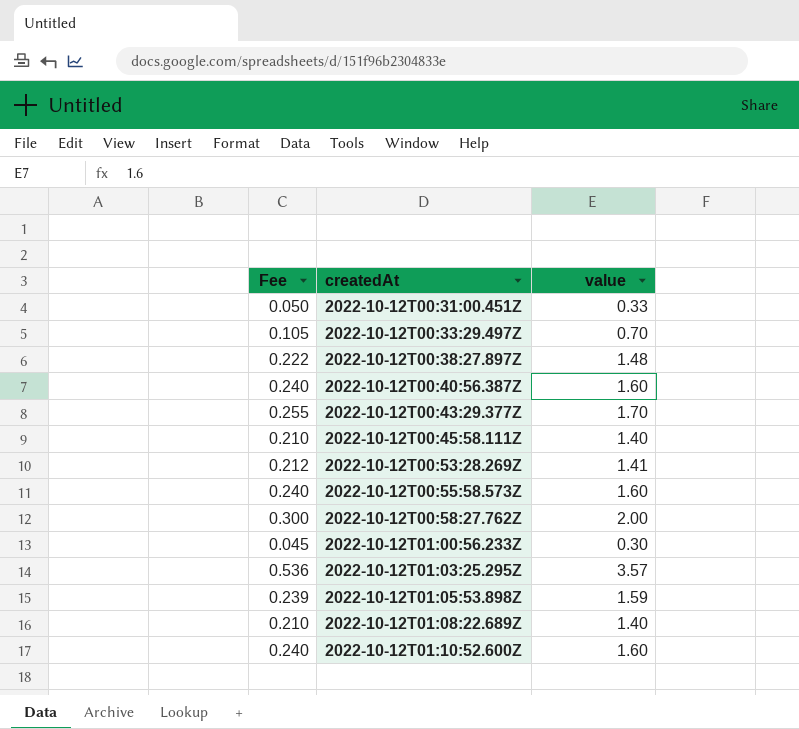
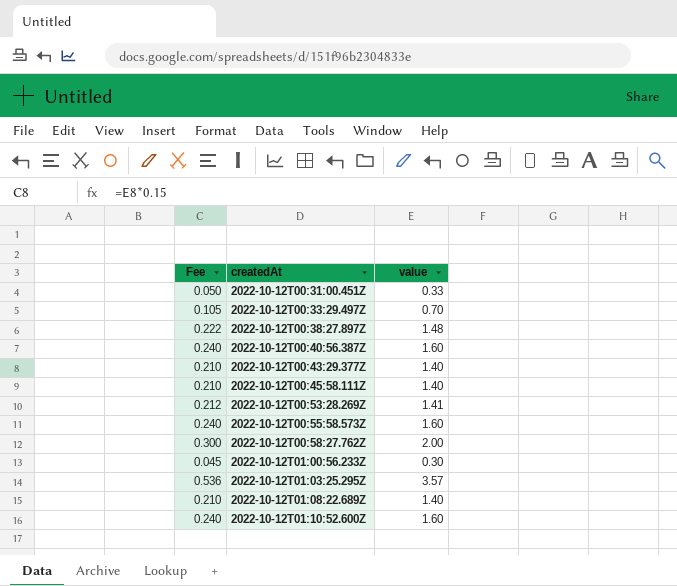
row 2022-10-12T01:05:53.898Z: 0.239 | 1.59 -> none
2022-10-12T00:43:29.377Z | Fee: 0.255 -> 0.210
2022-10-12T00:43:29.377Z | value: 1.70 -> 1.40

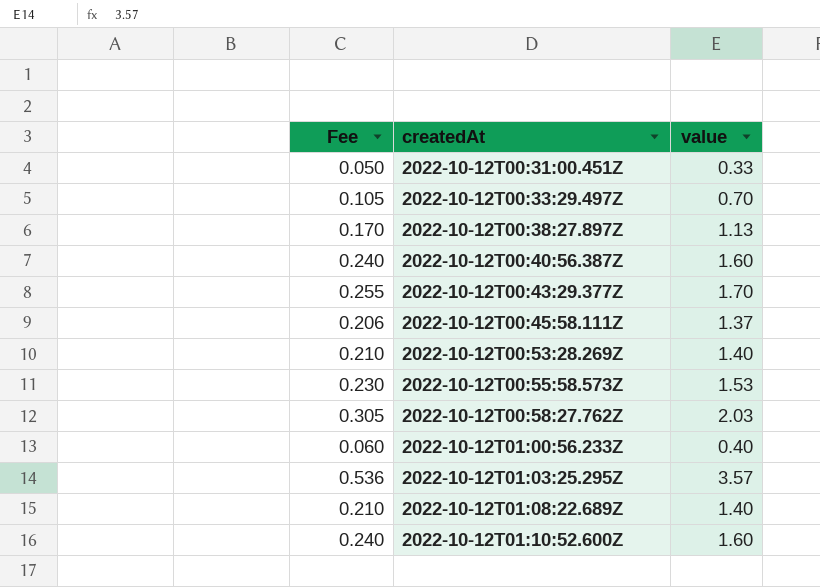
2022-10-12T00:38:27.897Z | Fee: 0.222 -> 0.170
2022-10-12T00:38:27.897Z | value: 1.48 -> 1.13
2022-10-12T00:43:29.377Z | Fee: 0.210 -> 0.255
2022-10-12T00:43:29.377Z | value: 1.40 -> 1.70
2022-10-12T00:45:58.111Z | Fee: 0.210 -> 0.206
2022-10-12T00:45:58.111Z | value: 1.40 -> 1.37
2022-10-12T00:53:28.269Z | Fee: 0.212 -> 0.210
2022-10-12T00:53:28.269Z | value: 1.41 -> 1.40
2022-10-12T00:55:58.573Z | Fee: 0.240 -> 0.230
2022-10-12T00:55:58.573Z | value: 1.60 -> 1.53
2022-10-12T00:58:27.762Z | Fee: 0.300 -> 0.305
2022-10-12T00:58:27.762Z | value: 2.00 -> 2.03
2022-10-12T01:00:56.233Z | Fee: 0.045 -> 0.060
2022-10-12T01:00:56.233Z | value: 0.30 -> 0.40

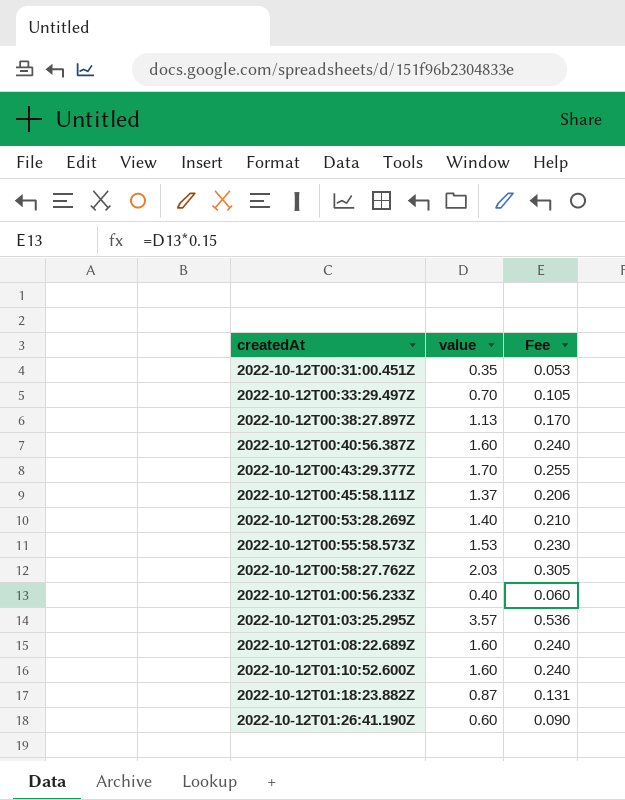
column Fee | position: 1 -> 3
2022-10-12T00:31:00.451Z | value: 0.33 -> 0.35
2022-10-12T00:31:00.451Z | Fee: 0.050 -> 0.053
2022-10-12T01:08:22.689Z | value: 1.40 -> 1.60
2022-10-12T01:08:22.689Z | Fee: 0.210 -> 0.240
row 2022-10-12T01:18:23.882Z: none -> 0.87 | 0.131
row 2022-10-12T01:26:41.190Z: none -> 0.60 | 0.090

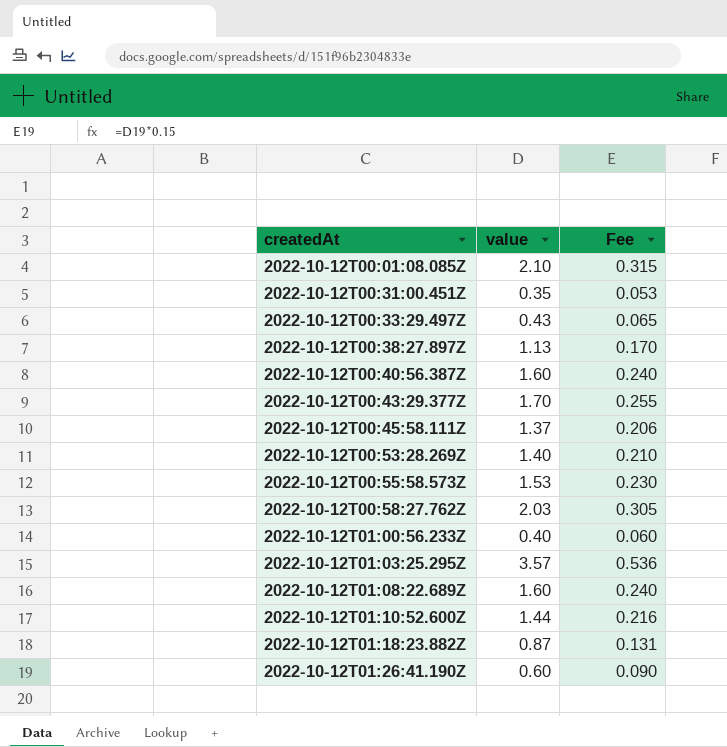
row 2022-10-12T00:01:08.085Z: none -> 2.10 | 0.315
2022-10-12T00:33:29.497Z | value: 0.70 -> 0.43
2022-10-12T00:33:29.497Z | Fee: 0.105 -> 0.065
2022-10-12T01:10:52.600Z | value: 1.60 -> 1.44
2022-10-12T01:10:52.600Z | Fee: 0.240 -> 0.216

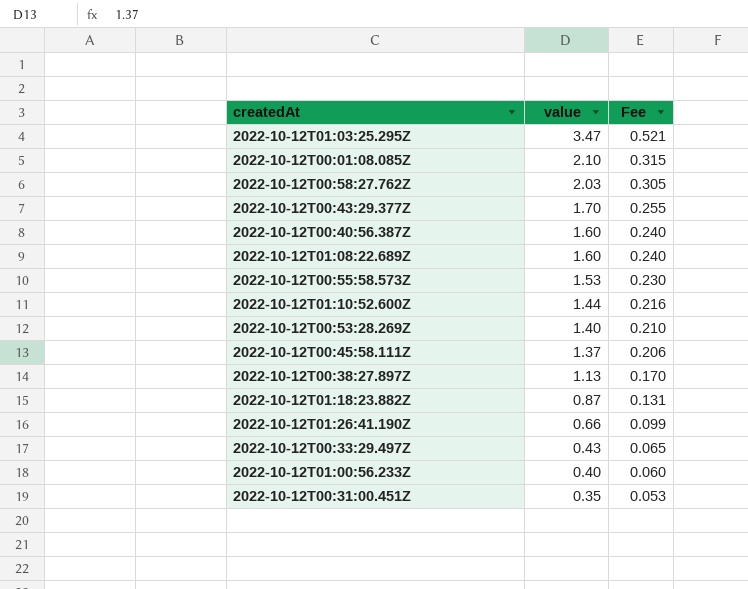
row order: createdAt ascending -> value descending
2022-10-12T01:03:25.295Z | value: 3.57 -> 3.47
2022-10-12T01:03:25.295Z | Fee: 0.536 -> 0.521
2022-10-12T01:26:41.190Z | value: 0.60 -> 0.66
2022-10-12T01:26:41.190Z | Fee: 0.090 -> 0.099

